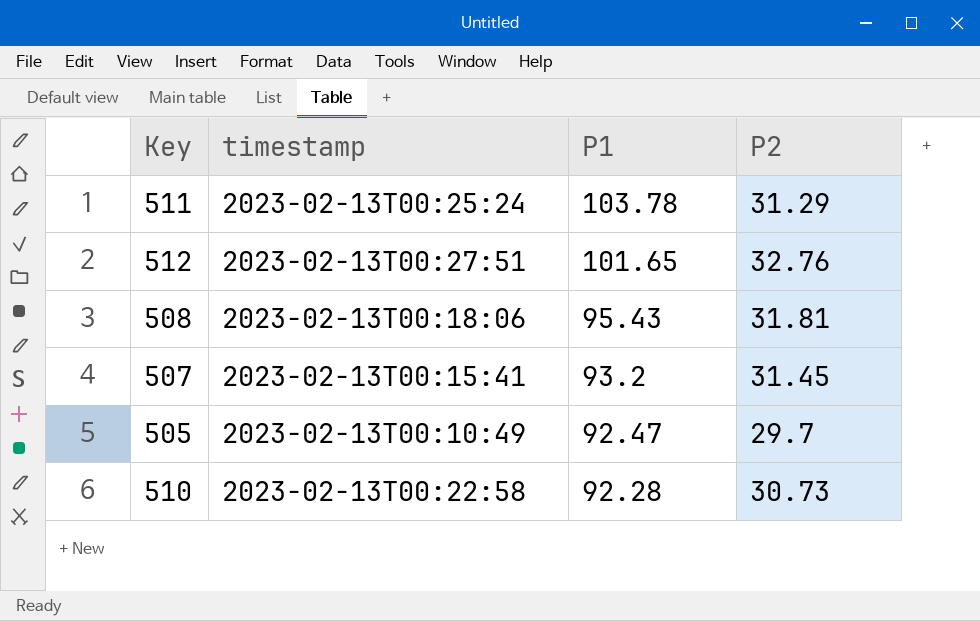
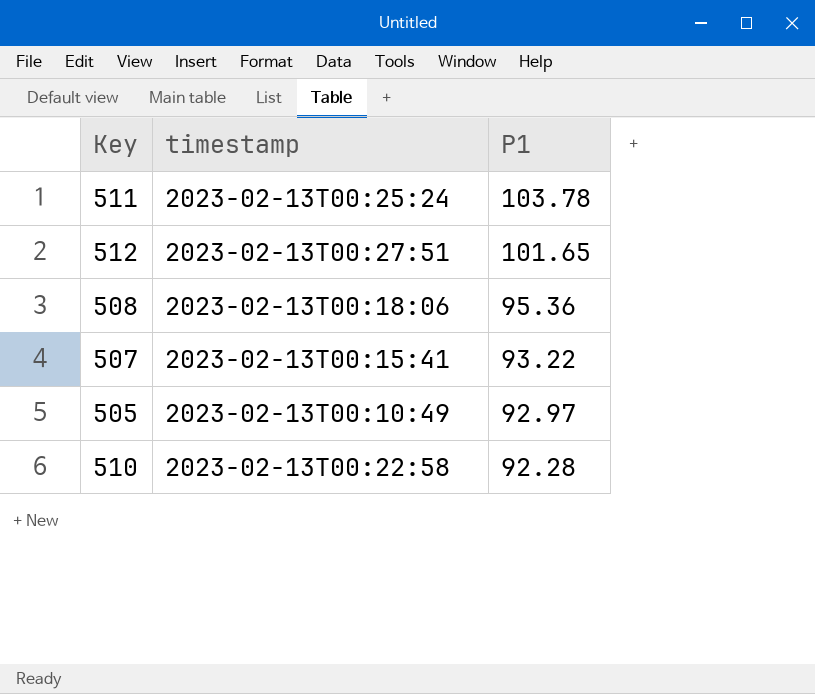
column P2 | position: 4 -> none
508 | P1: 95.43 -> 95.36
507 | P1: 93.2 -> 93.22
505 | P1: 92.47 -> 92.97

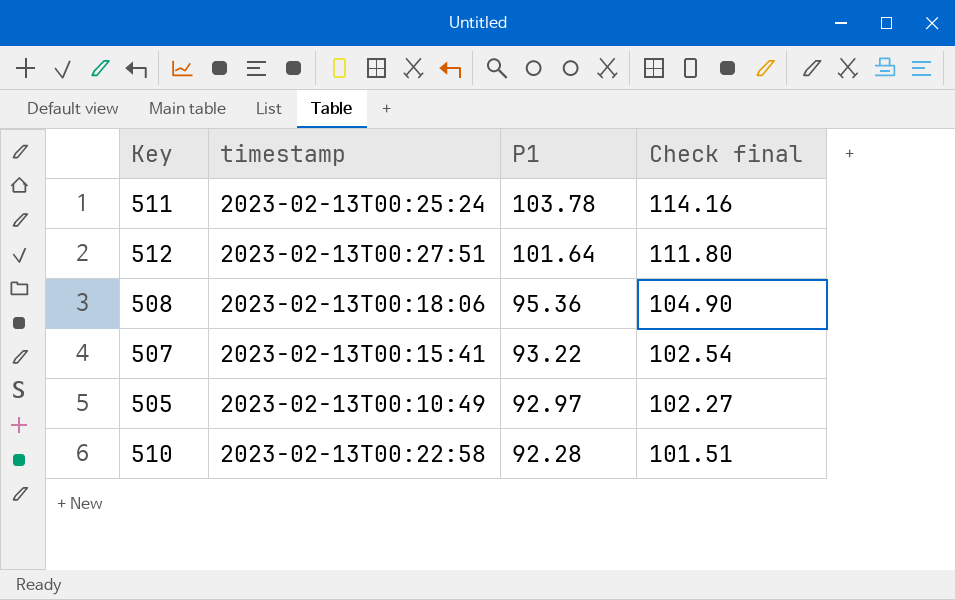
column Check final | formula: none -> [P1] * 1.1
512 | P1: 101.65 -> 101.64

